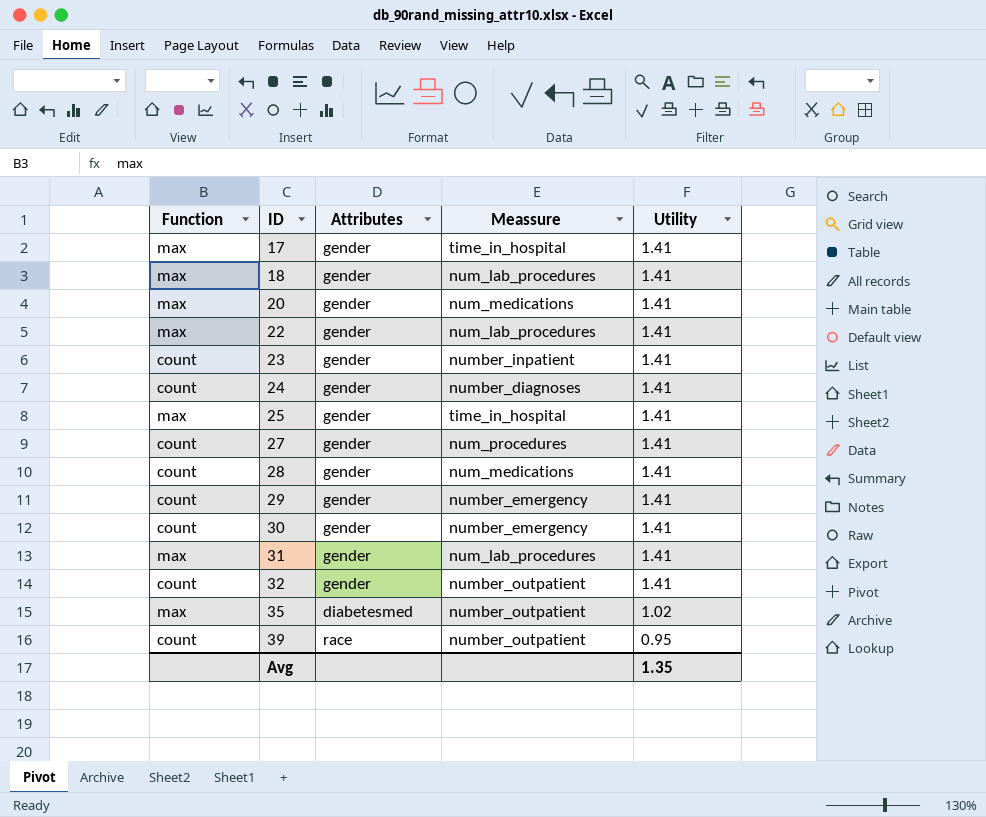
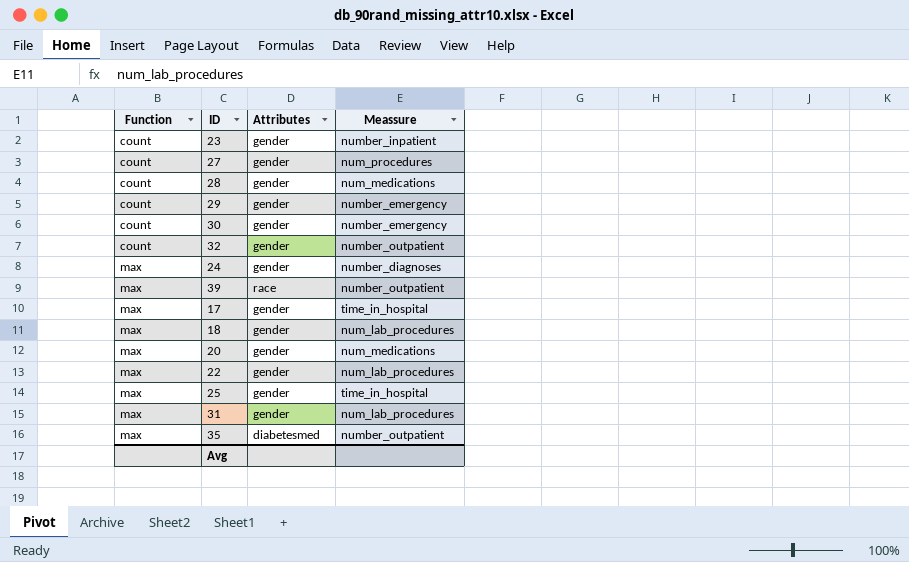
row order: ID ascending -> Function ascending
column Utility | position: 5 -> none
24 | Function: count -> max
39 | Function: count -> max

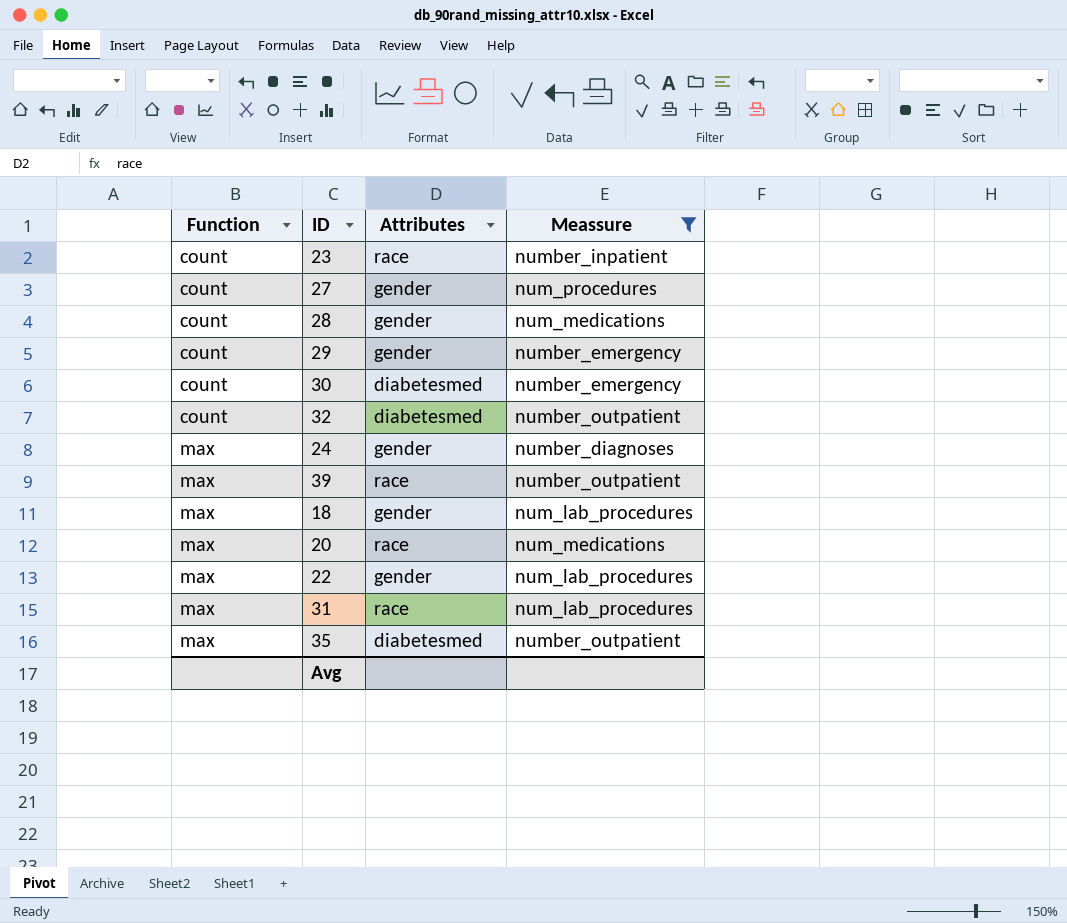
filter: none -> Meassure != time_in_hospital
23 | Attributes: gender -> race
30 | Attributes: gender -> diabetesmed
32 | Attributes: gender -> diabetesmed
20 | Attributes: gender -> race
31 | Attributes: gender -> race

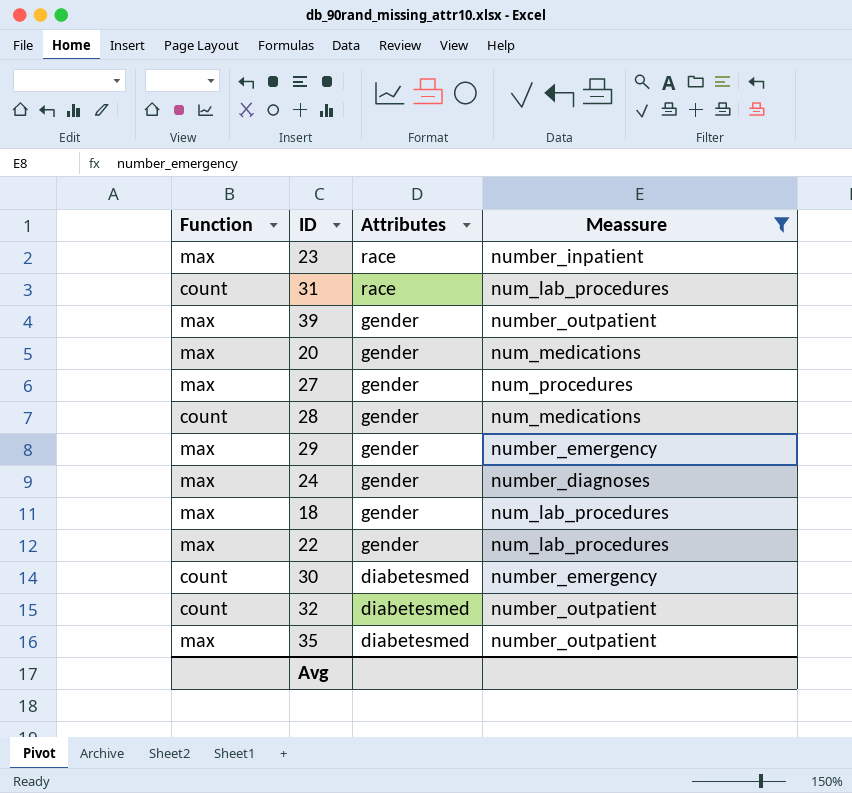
row order: Function ascending -> Attributes descending
23 | Function: count -> max
31 | Function: max -> count
39 | Attributes: race -> gender
20 | Attributes: race -> gender
27 | Function: count -> max
29 | Function: count -> max

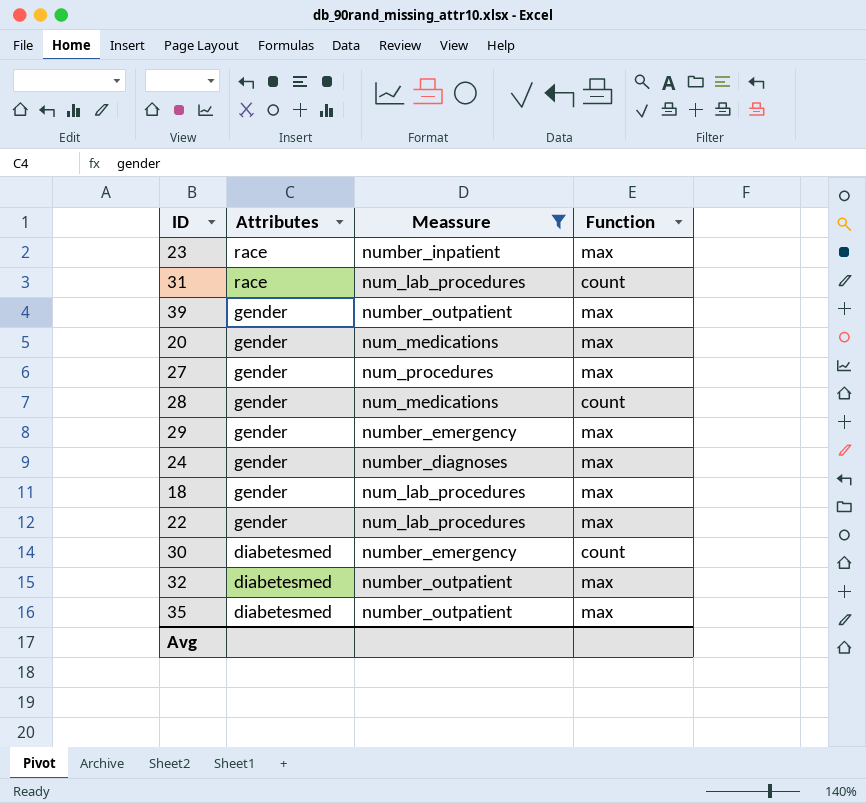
column Function | position: 1 -> 4
32 | Function: count -> max

